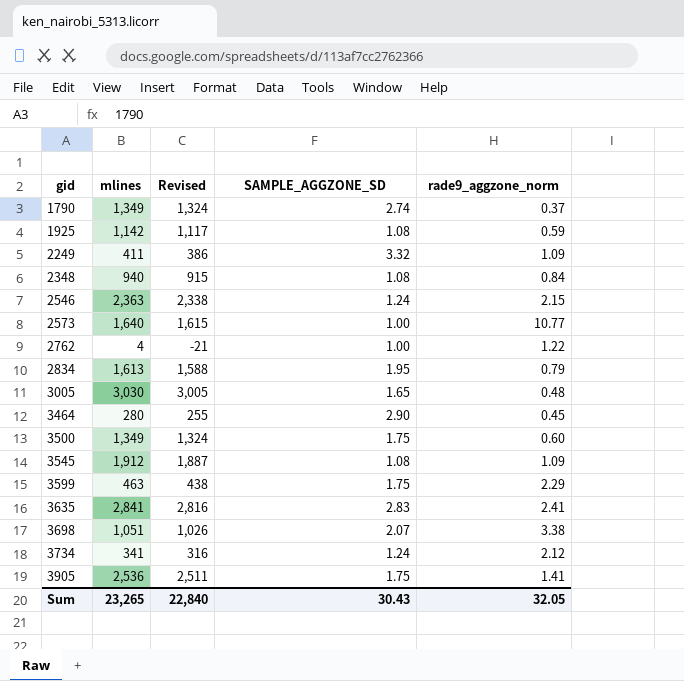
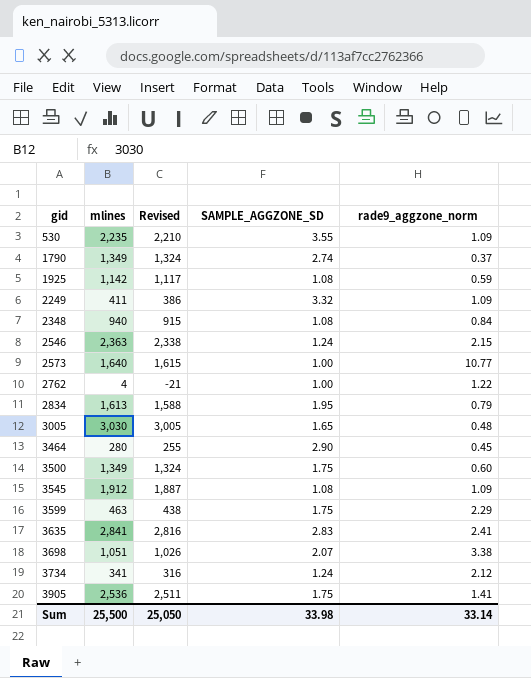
row 530: none -> 2,235 | 2,210 | 3.55 | 1.09
Sum | mlines: 23,265 -> 25,500
Sum | Revised: 22,840 -> 25,050
Sum | SAMPLE_AGGZONE_SD: 30.43 -> 33.98
Sum | rade9_aggzone_norm: 32.05 -> 33.14

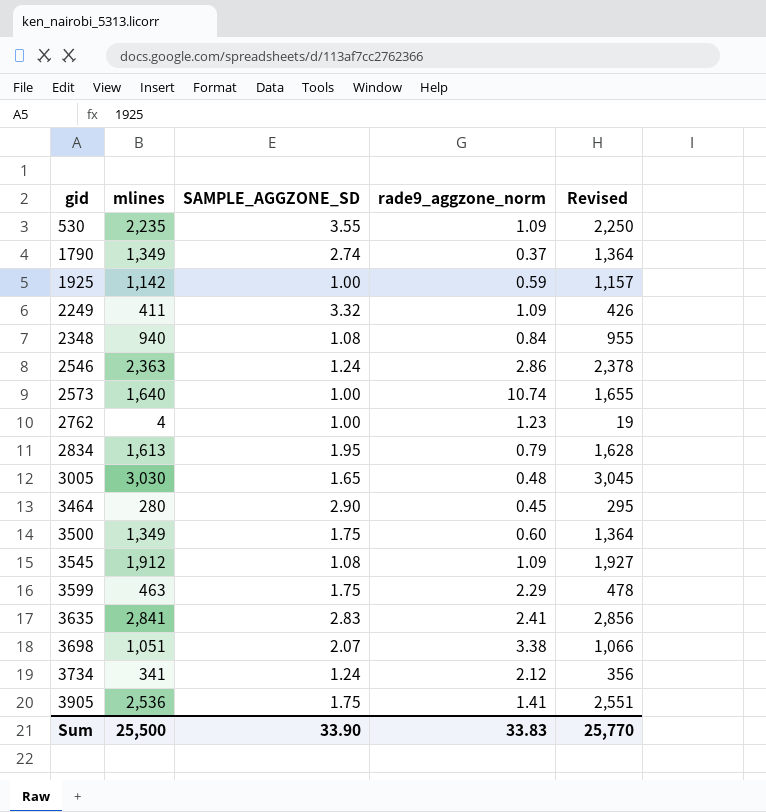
column Revised | formula: [mlines] - 25 -> [mlines] + 15
column Revised | position: 3 -> 5
1925 | SAMPLE_AGGZONE_SD: 1.08 -> 1.00
2546 | rade9_aggzone_norm: 2.15 -> 2.86
2573 | rade9_aggzone_norm: 10.77 -> 10.74
2762 | rade9_aggzone_norm: 1.22 -> 1.23
Sum | SAMPLE_AGGZONE_SD: 33.98 -> 33.90
Sum | rade9_aggzone_norm: 33.14 -> 33.83
Sum | Revised: 25,050 -> 25,770

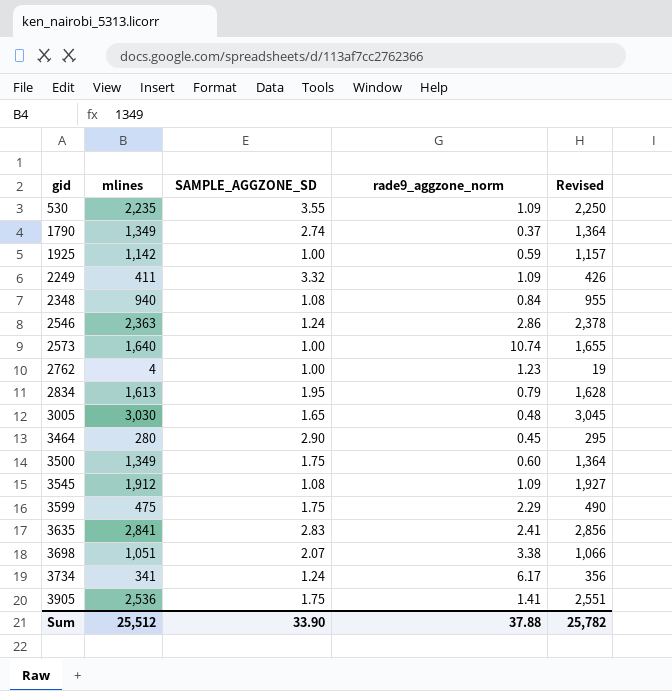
3599 | mlines: 463 -> 475
3599 | Revised: 478 -> 490
3734 | rade9_aggzone_norm: 2.12 -> 6.17
Sum | mlines: 25,500 -> 25,512
Sum | rade9_aggzone_norm: 33.83 -> 37.88
Sum | Revised: 25,770 -> 25,782

